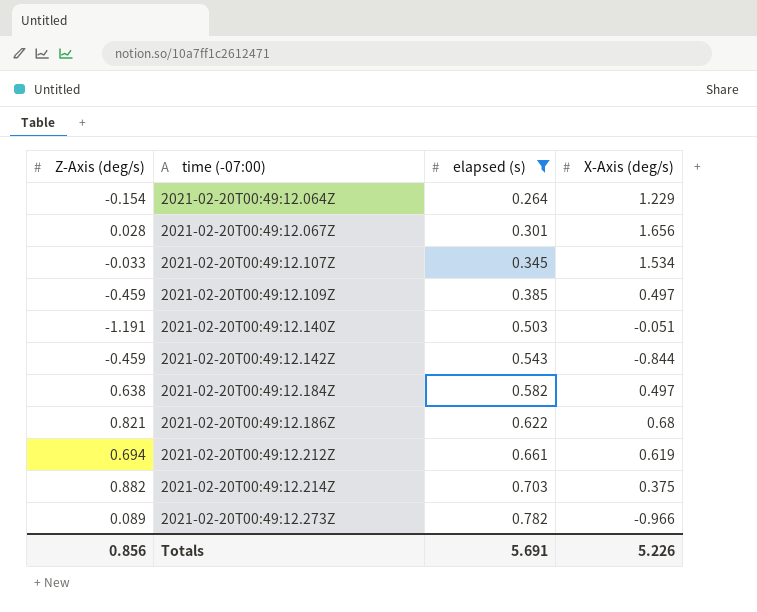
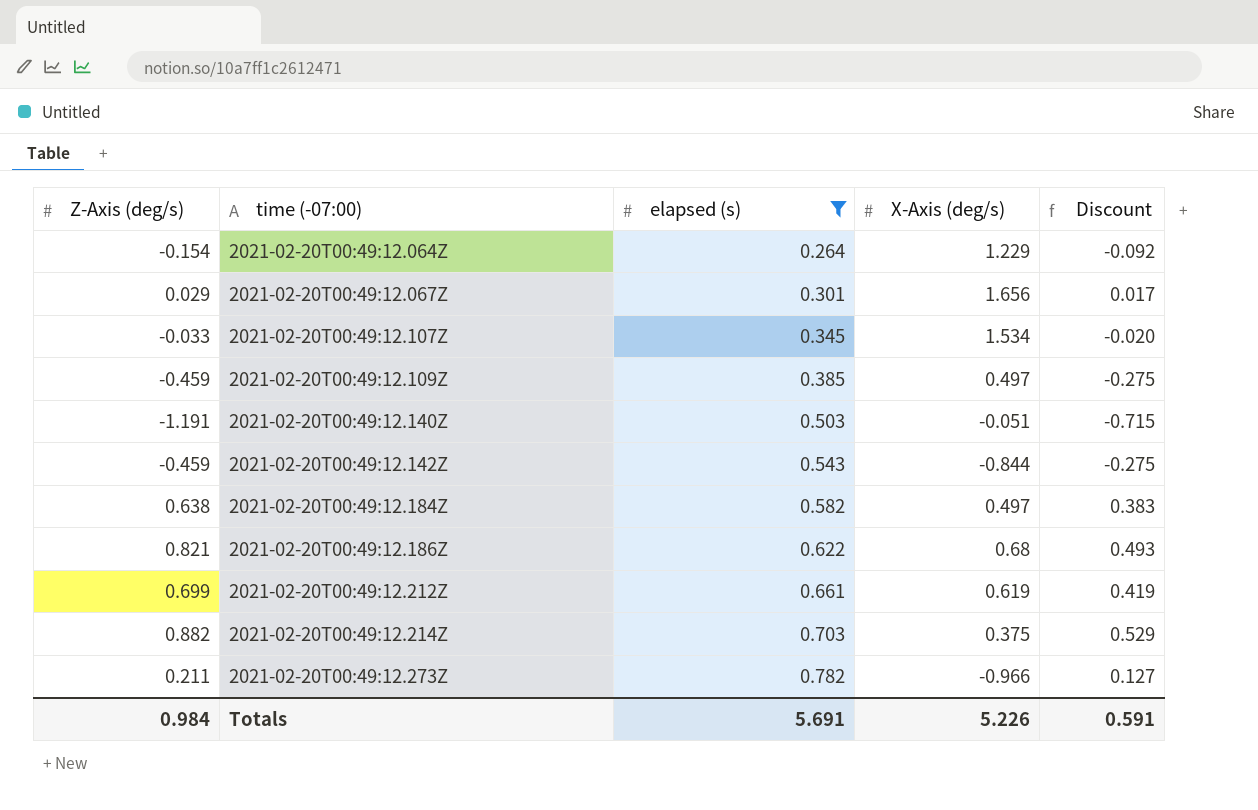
column Discount | formula: none -> [Z-Axis (deg/s)] * 0.6
2021-02-20T00:49:12.067Z | Z-Axis (deg/s): 0.028 -> 0.029
2021-02-20T00:49:12.212Z | Z-Axis (deg/s): 0.694 -> 0.699
2021-02-20T00:49:12.273Z | Z-Axis (deg/s): 0.089 -> 0.211
Totals | Z-Axis (deg/s): 0.856 -> 0.984

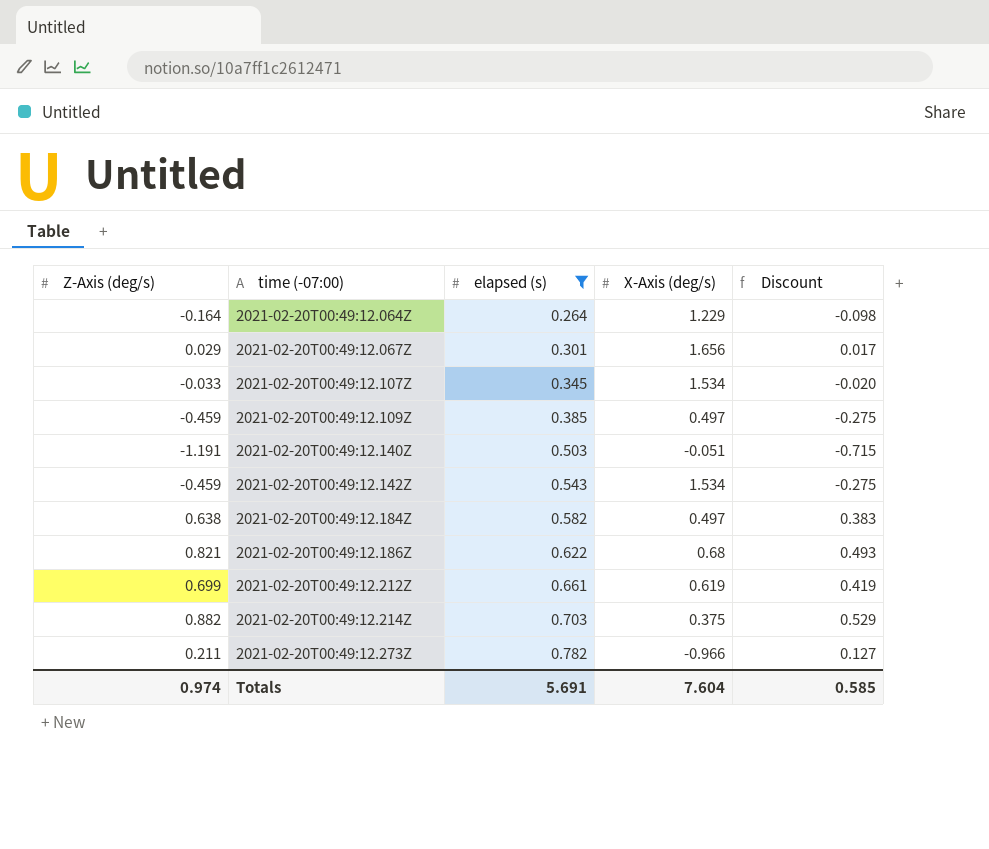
2021-02-20T00:49:12.064Z | Z-Axis (deg/s): -0.154 -> -0.164
2021-02-20T00:49:12.064Z | Discount: -0.092 -> -0.098
2021-02-20T00:49:12.142Z | X-Axis (deg/s): -0.844 -> 1.534
Totals | Z-Axis (deg/s): 0.984 -> 0.974
Totals | X-Axis (deg/s): 5.226 -> 7.604
Totals | Discount: 0.591 -> 0.585

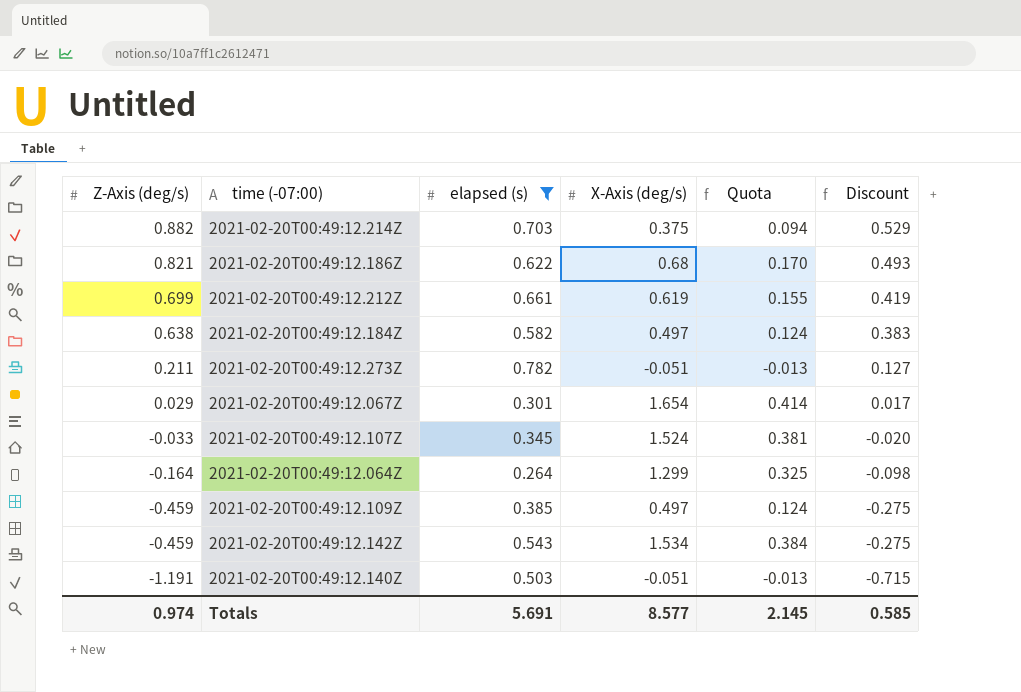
row order: time (-07:00) ascending -> Z-Axis (deg/s) descending
column Quota | formula: none -> [X-Axis (deg/s)] * 0.25
2021-02-20T00:49:12.273Z | X-Axis (deg/s): -0.966 -> -0.051
2021-02-20T00:49:12.067Z | X-Axis (deg/s): 1.656 -> 1.654
2021-02-20T00:49:12.107Z | X-Axis (deg/s): 1.534 -> 1.524
2021-02-20T00:49:12.064Z | X-Axis (deg/s): 1.229 -> 1.299
Totals | X-Axis (deg/s): 7.604 -> 8.577

